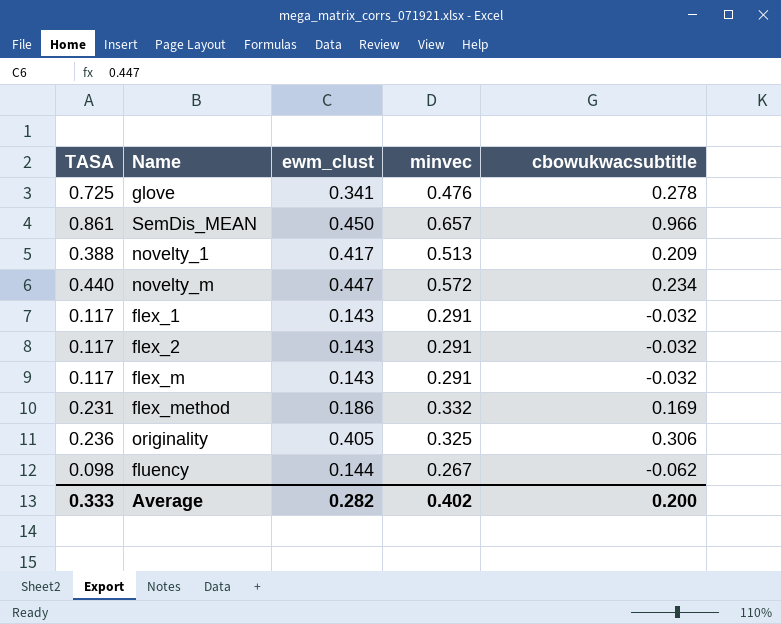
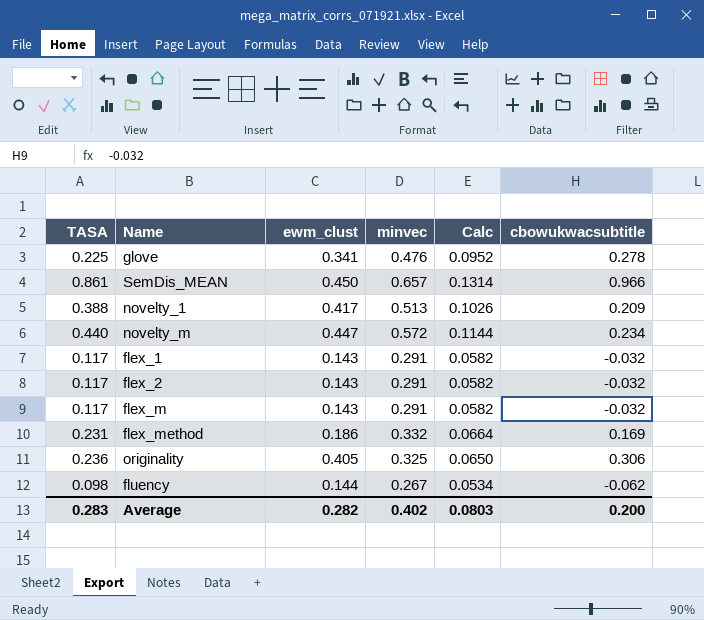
column Calc | formula: none -> [minvec] * 0.2
glove | TASA: 0.725 -> 0.225
Average | TASA: 0.333 -> 0.283

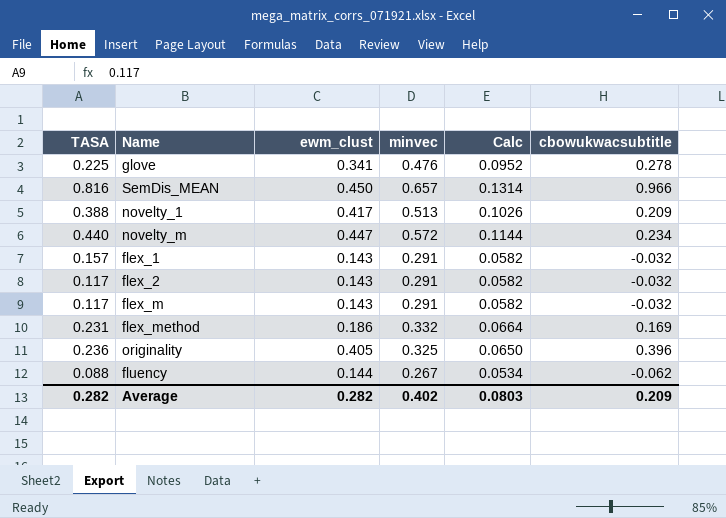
SemDis_MEAN | TASA: 0.861 -> 0.816
flex_1 | TASA: 0.117 -> 0.157
originality | cbowukwacsubtitle: 0.306 -> 0.396
fluency | TASA: 0.098 -> 0.088
Average | TASA: 0.283 -> 0.282
Average | cbowukwacsubtitle: 0.200 -> 0.209

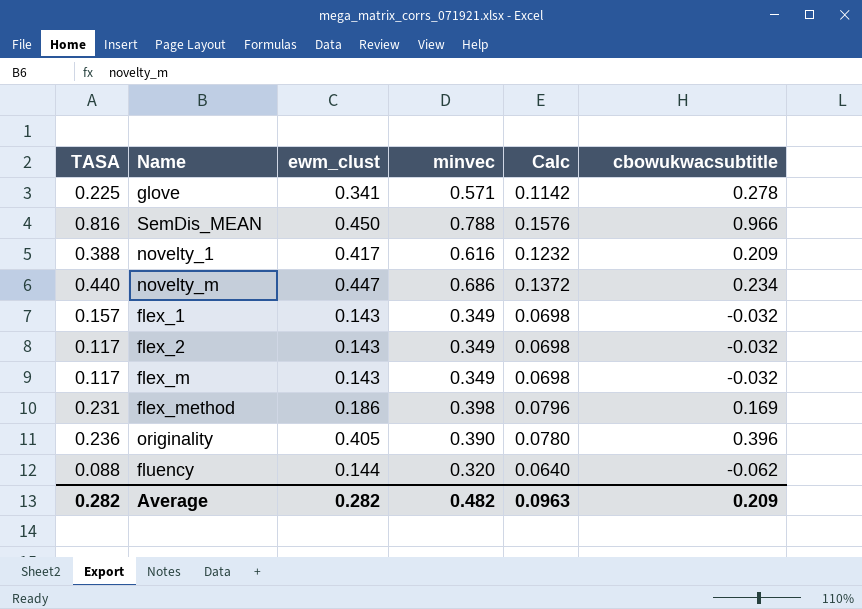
glove | minvec: 0.476 -> 0.571
glove | Calc: 0.0952 -> 0.1142
SemDis_MEAN | minvec: 0.657 -> 0.788
SemDis_MEAN | Calc: 0.1314 -> 0.1576
novelty_1 | minvec: 0.513 -> 0.616
novelty_1 | Calc: 0.1026 -> 0.1232
novelty_m | minvec: 0.572 -> 0.686
novelty_m | Calc: 0.1144 -> 0.1372
flex_1 | minvec: 0.291 -> 0.349
flex_1 | Calc: 0.0582 -> 0.0698
flex_2 | minvec: 0.291 -> 0.349
flex_2 | Calc: 0.0582 -> 0.0698
flex_m | minvec: 0.291 -> 0.349
flex_m | Calc: 0.0582 -> 0.0698
flex_method | minvec: 0.332 -> 0.398
flex_method | Calc: 0.0664 -> 0.0796
originality | minvec: 0.325 -> 0.390
originality | Calc: 0.0650 -> 0.0780
fluency | minvec: 0.267 -> 0.320
fluency | Calc: 0.0534 -> 0.0640
Average | minvec: 0.402 -> 0.482
Average | Calc: 0.0803 -> 0.0963

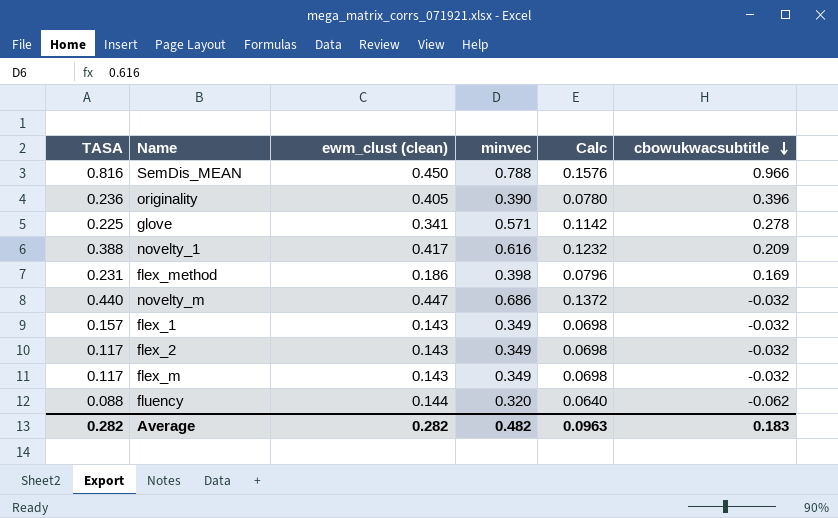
row order: none -> cbowukwacsubtitle descending
column name: ewm_clust -> ewm_clust (clean)
novelty_m | cbowukwacsubtitle: 0.234 -> -0.032
Average | cbowukwacsubtitle: 0.209 -> 0.183

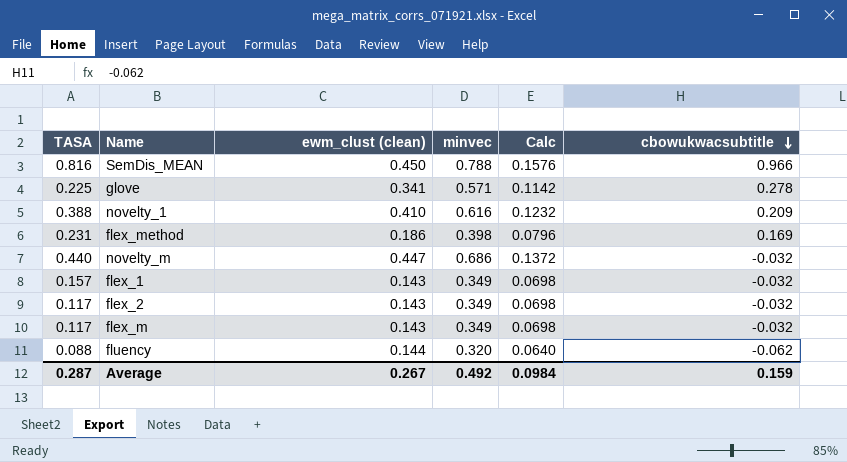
row originality: 0.236 | 0.405 | 0.390 | 0.0780 | 0.396 -> none
novelty_1 | ewm_clust (clean): 0.417 -> 0.410
Average | TASA: 0.282 -> 0.287
Average | ewm_clust (clean): 0.282 -> 0.267
Average | minvec: 0.482 -> 0.492
Average | Calc: 0.0963 -> 0.0984
Average | cbowukwacsubtitle: 0.183 -> 0.159

